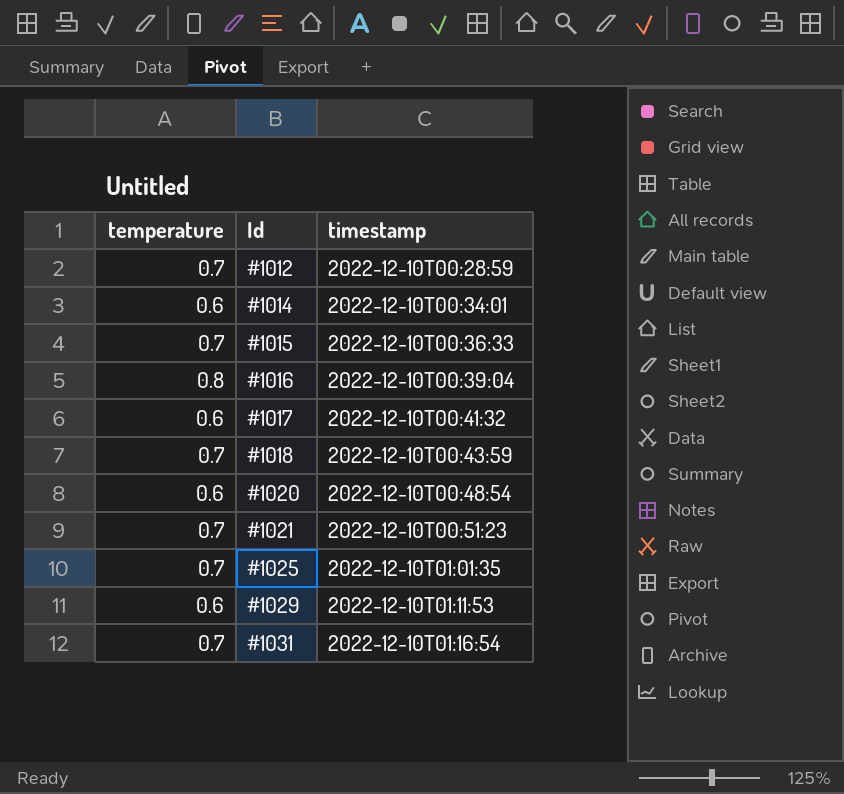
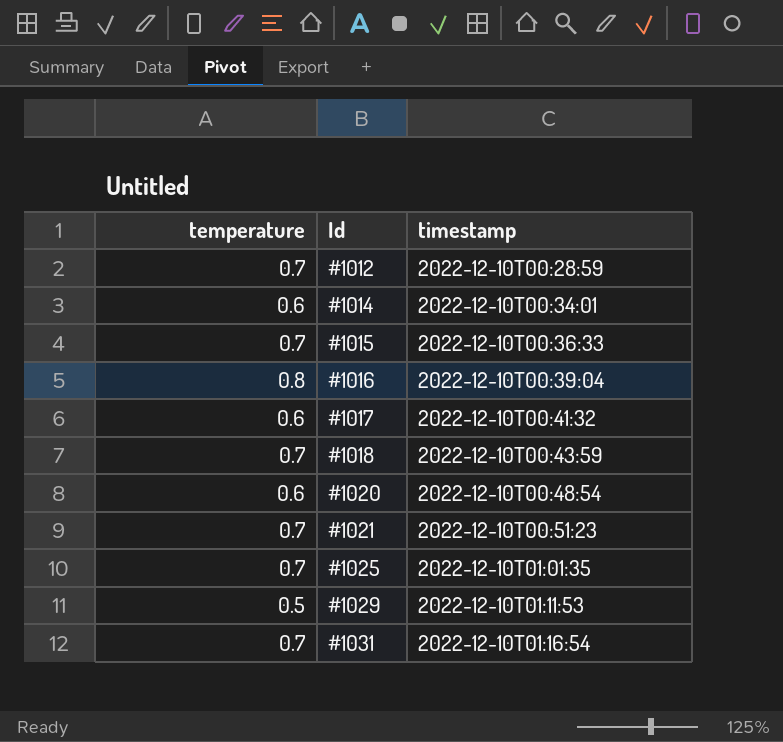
#1029 | temperature: 0.6 -> 0.5

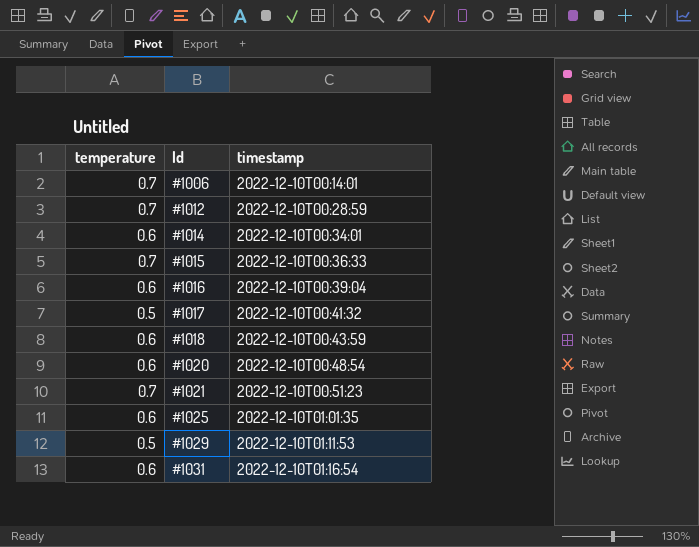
row #1006: none -> 0.7 | 2022-12-10T00:14:01
#1016 | temperature: 0.8 -> 0.6
#1017 | temperature: 0.6 -> 0.5
#1018 | temperature: 0.7 -> 0.6
#1025 | temperature: 0.7 -> 0.6
#1031 | temperature: 0.7 -> 0.6

